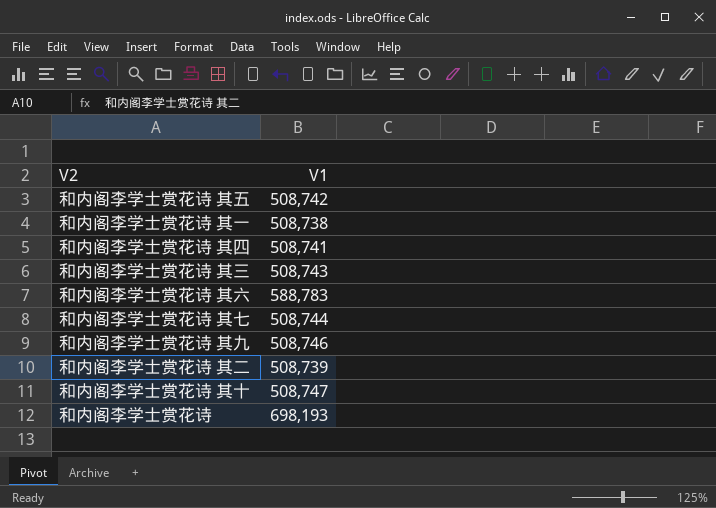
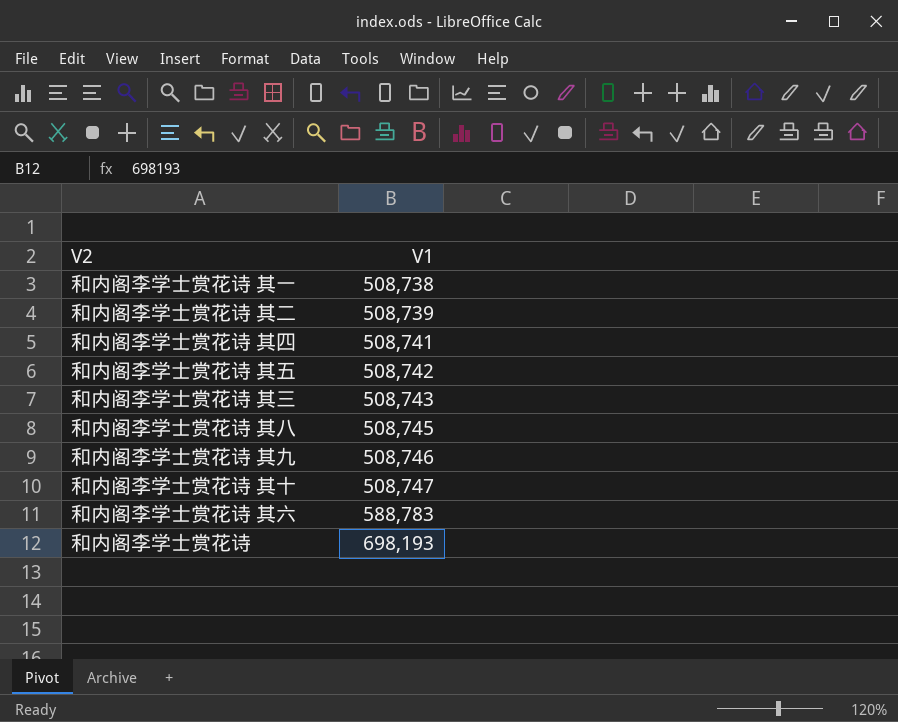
row order: none -> V1 ascending
row 和内阁李学士赏花诗 其七: 508,744 -> none
row 和内阁李学士赏花诗 其八: none -> 508,745

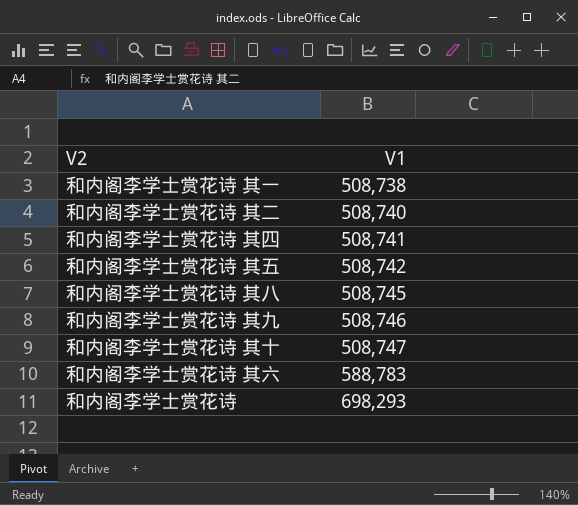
row 和内阁李学士赏花诗 其三: 508,743 -> none
和内阁李学士赏花诗 其二 | V1: 508,739 -> 508,740
和内阁李学士赏花诗 | V1: 698,193 -> 698,293

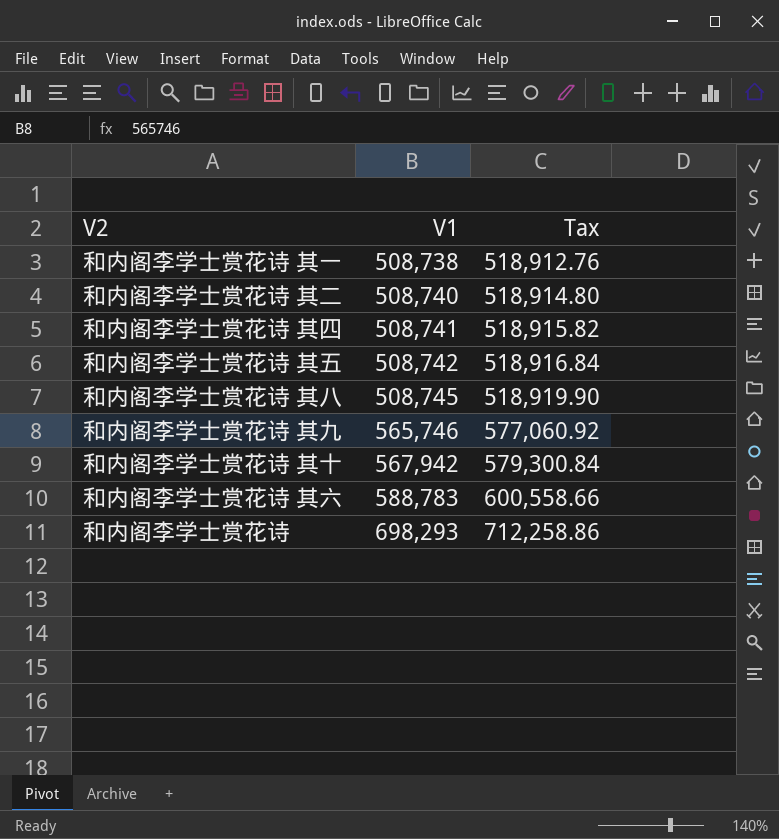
column Tax | formula: none -> [V1] * 1.02
和内阁李学士赏花诗 其九 | V1: 508,746 -> 565,746
和内阁李学士赏花诗 其十 | V1: 508,747 -> 567,942

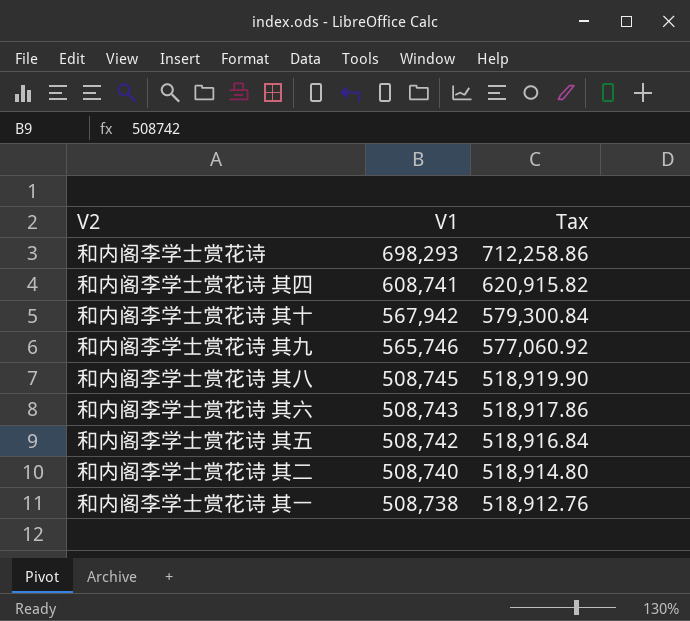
row order: V1 ascending -> V1 descending
和内阁李学士赏花诗 其四 | V1: 508,741 -> 608,741
和内阁李学士赏花诗 其四 | Tax: 518,915.82 -> 620,915.82
和内阁李学士赏花诗 其六 | V1: 588,783 -> 508,743
和内阁李学士赏花诗 其六 | Tax: 600,558.66 -> 518,917.86

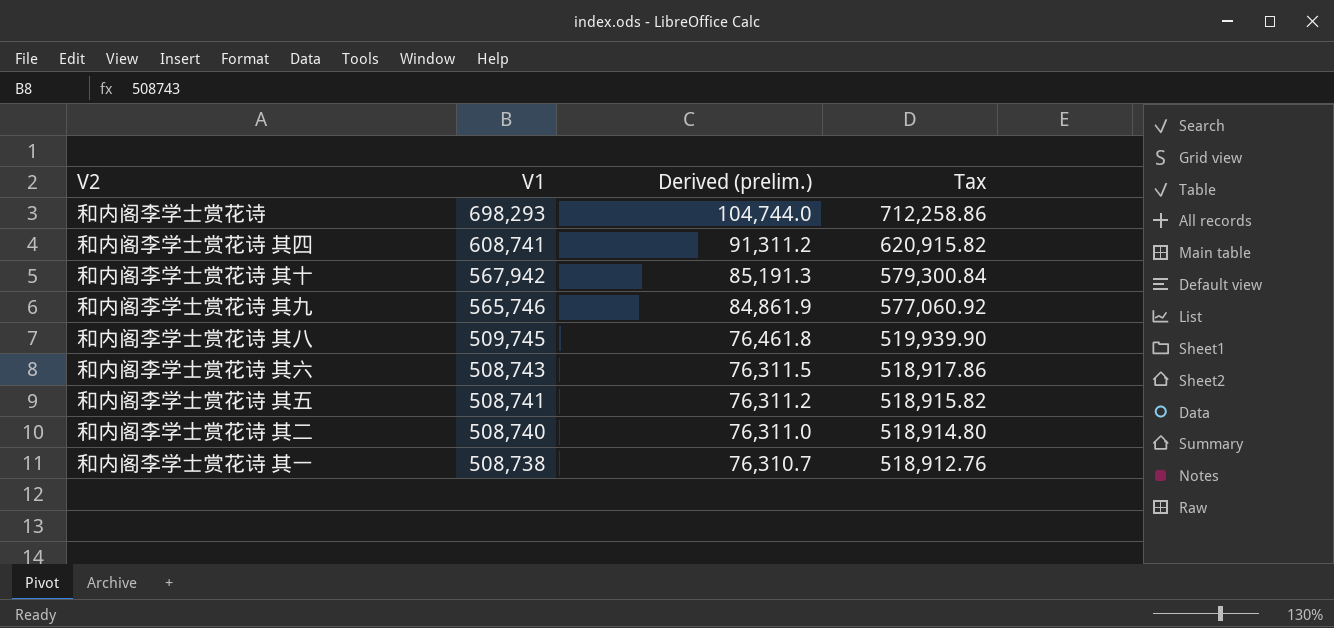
column Derived (prelim.) | formula: none -> [V1] * 0.15
和内阁李学士赏花诗 其八 | V1: 508,745 -> 509,745
和内阁李学士赏花诗 其八 | Tax: 518,919.90 -> 519,939.90
和内阁李学士赏花诗 其五 | V1: 508,742 -> 508,741
和内阁李学士赏花诗 其五 | Tax: 518,916.84 -> 518,915.82

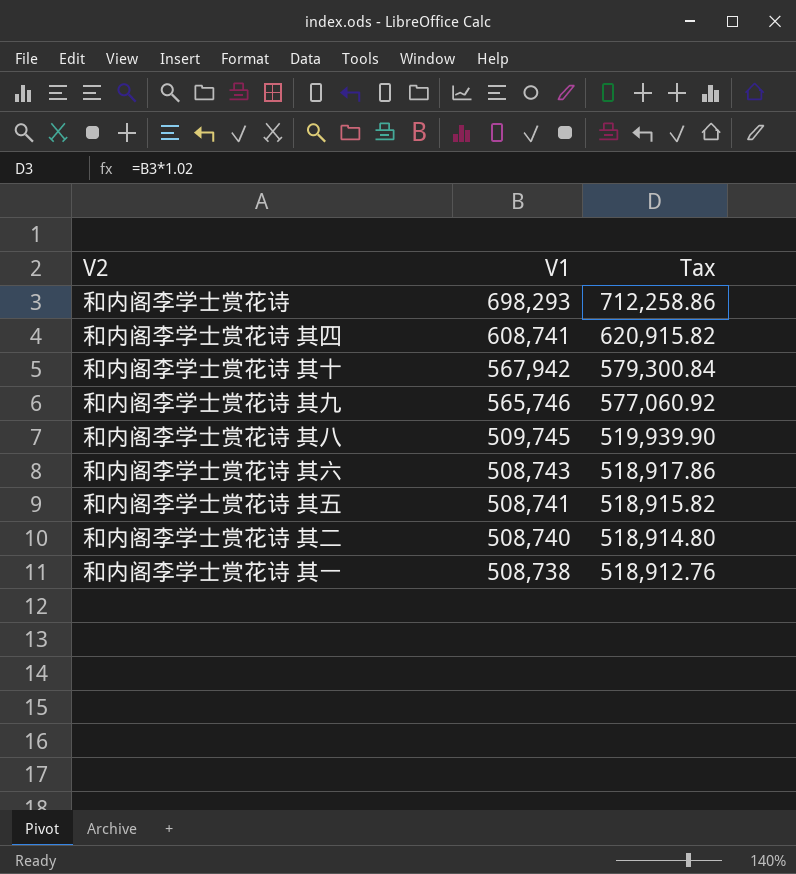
column Derived (prelim.) | formula: [V1] * 0.15 -> none

